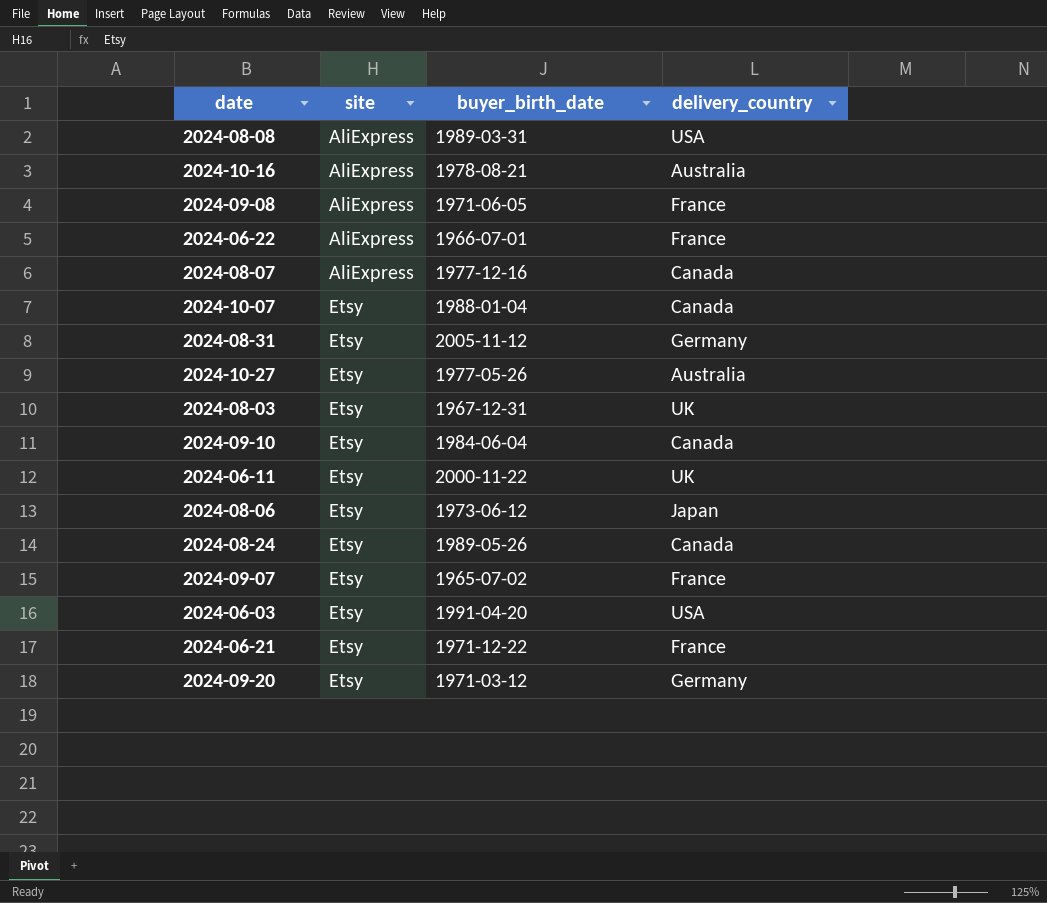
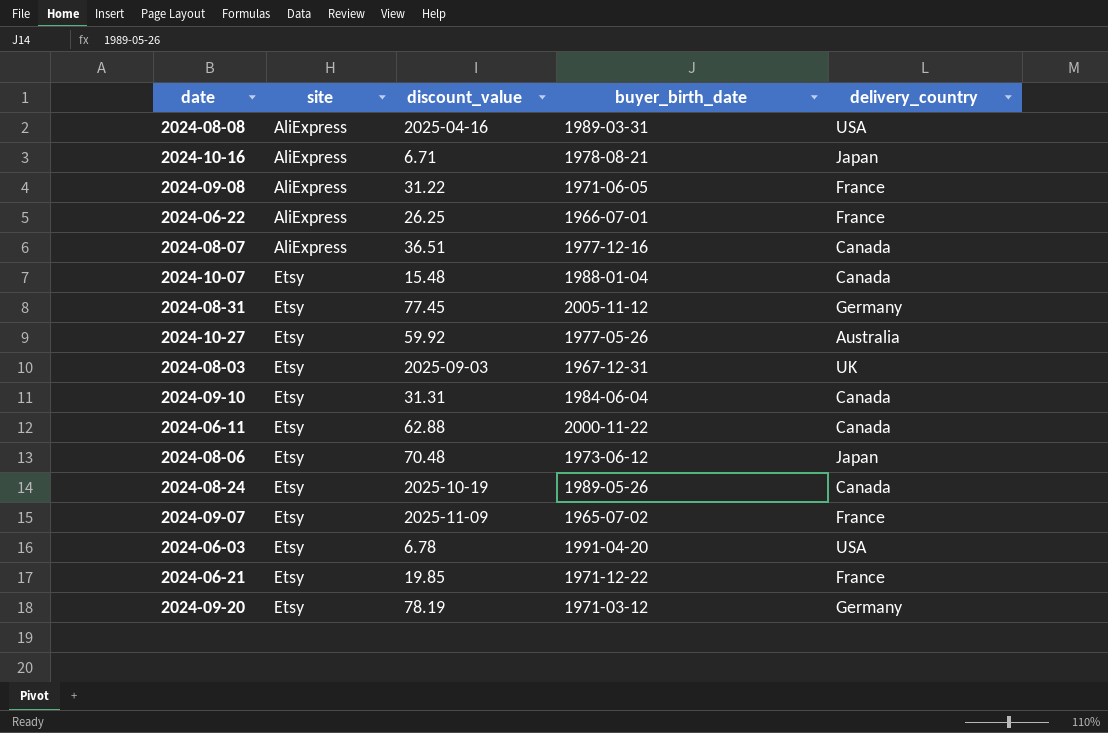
column discount_value | position: none -> 3
2024-10-16 | delivery_country: Australia -> Japan
2024-06-11 | delivery_country: UK -> Canada

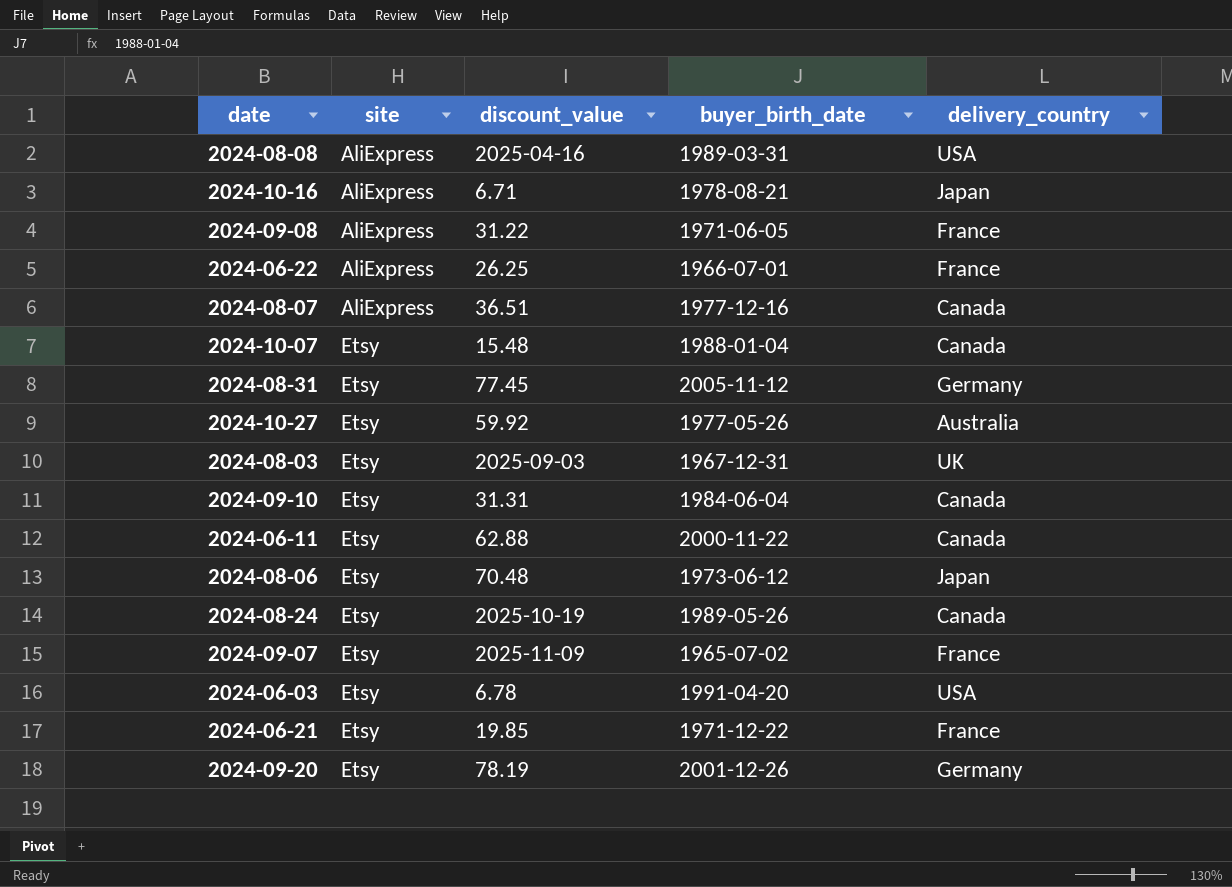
2024-09-20 | buyer_birth_date: 1971-03-12 -> 2001-12-26

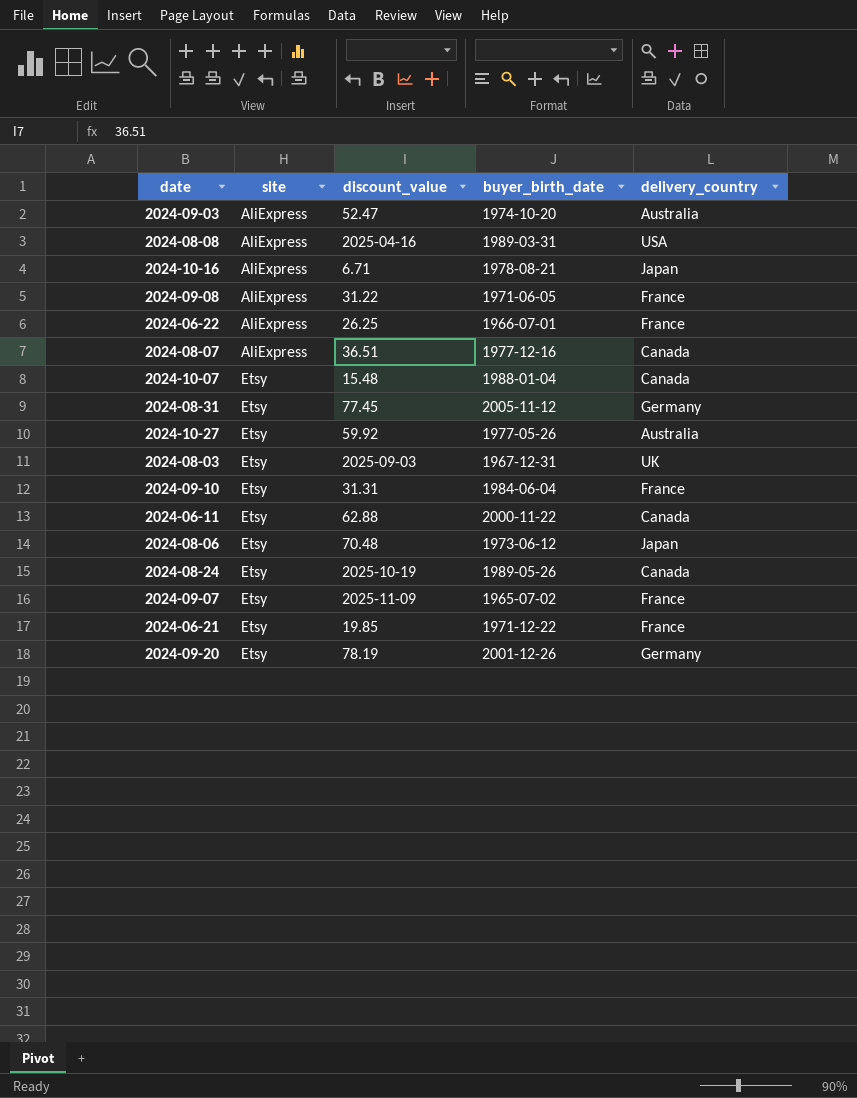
row 2024-06-03: Etsy | 6.78 | 1991-04-20 | USA -> none
row 2024-09-03: none -> AliExpress | 52.47 | 1974-10-20 | Australia
2024-09-10 | delivery_country: Canada -> France

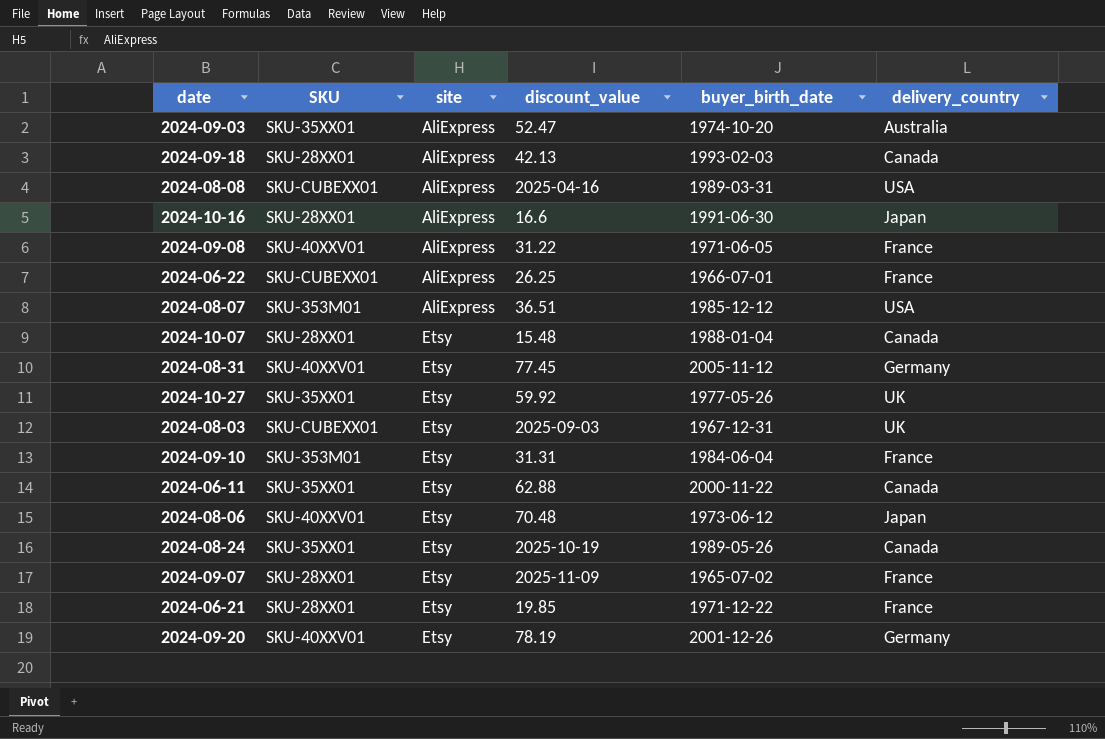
column SKU | position: none -> 2
row 2024-09-18: none -> SKU-28XX01 | AliExpress | 42.13 | 1993-02-03 | Canada
2024-10-16 | discount_value: 6.71 -> 16.6
2024-10-16 | buyer_birth_date: 1978-08-21 -> 1991-06-30
2024-08-07 | buyer_birth_date: 1977-12-16 -> 1985-12-12
2024-08-07 | delivery_country: Canada -> USA
2024-10-27 | delivery_country: Australia -> UK

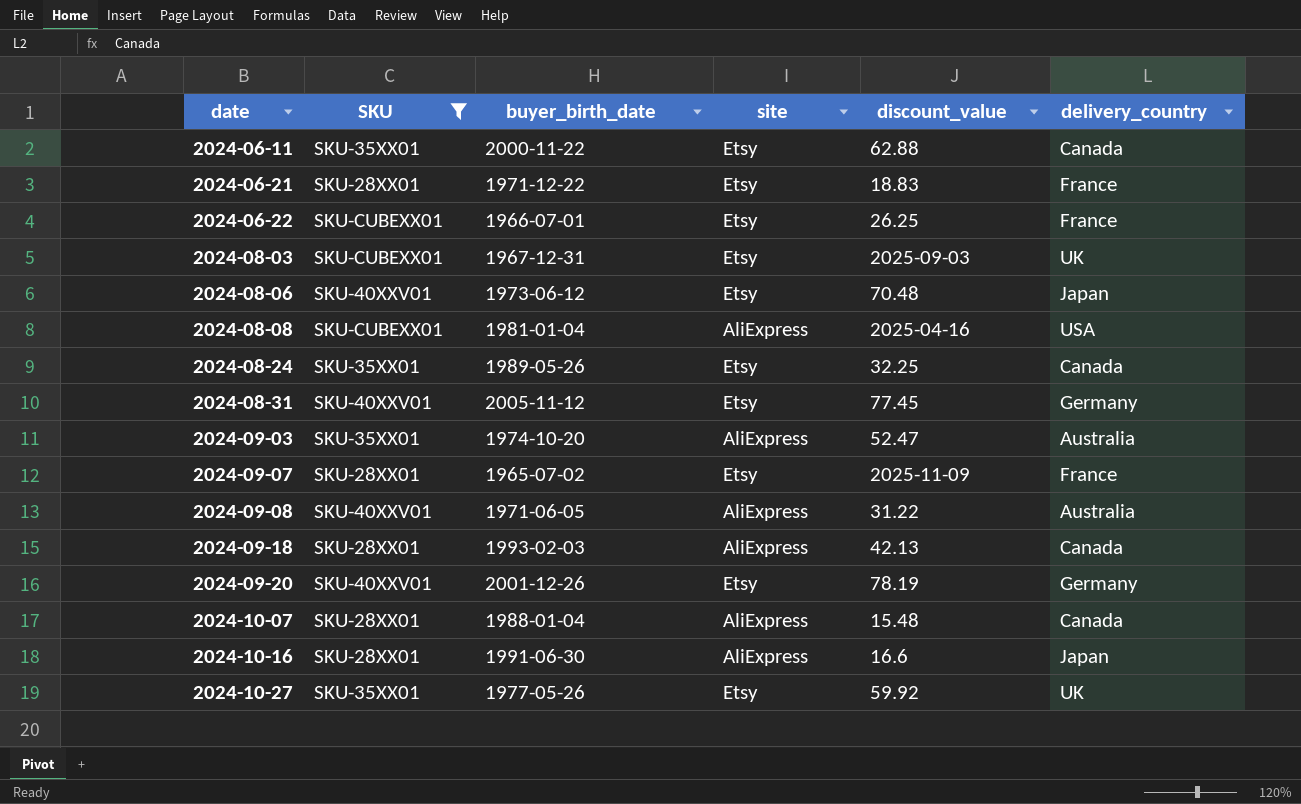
filter: none -> SKU != SKU-353M01
row order: site ascending -> date ascending
column buyer_birth_date | position: 5 -> 3
2024-06-21 | discount_value: 19.85 -> 18.83
2024-06-22 | site: AliExpress -> Etsy
2024-08-08 | buyer_birth_date: 1989-03-31 -> 1981-01-04
2024-08-24 | discount_value: 2025-10-19 -> 32.25
2024-09-08 | delivery_country: France -> Australia
2024-10-07 | site: Etsy -> AliExpress

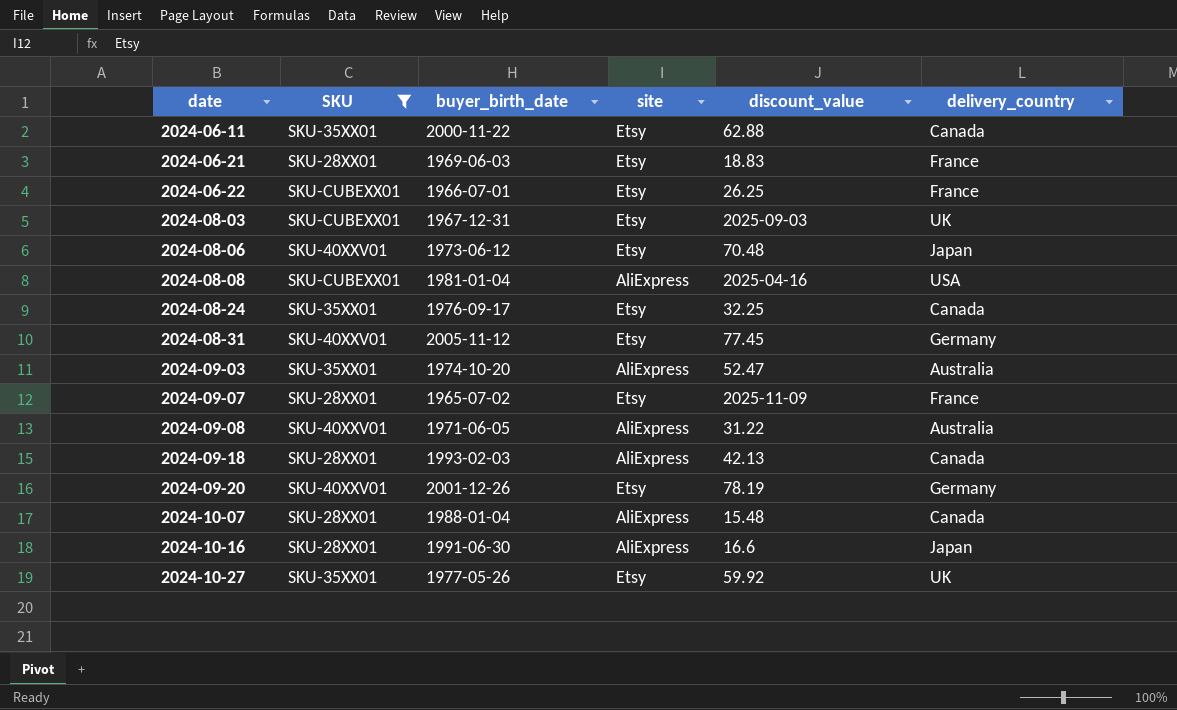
2024-06-21 | buyer_birth_date: 1971-12-22 -> 1969-06-03
2024-08-24 | buyer_birth_date: 1989-05-26 -> 1976-09-17

